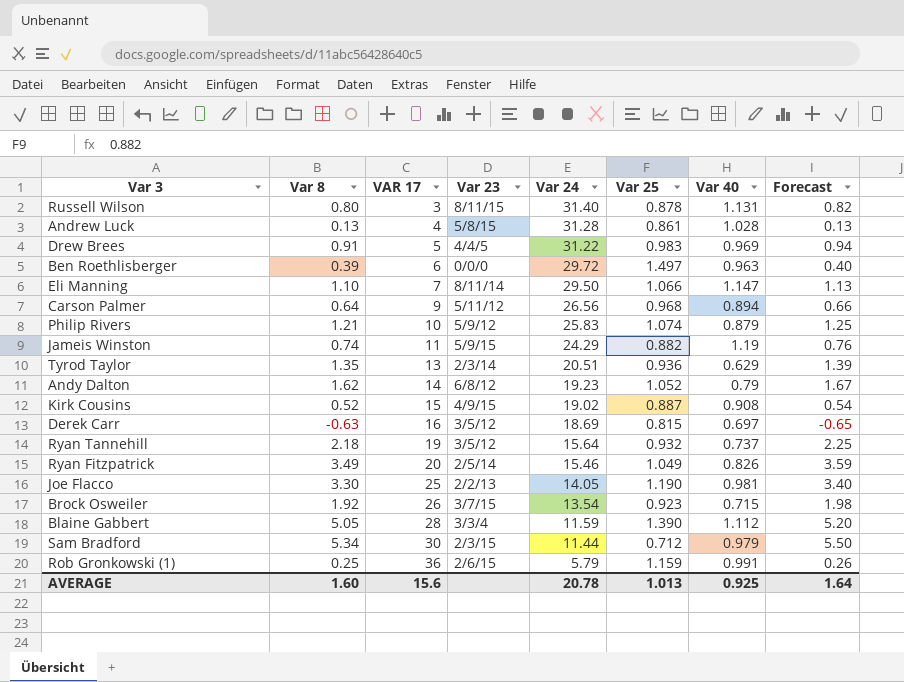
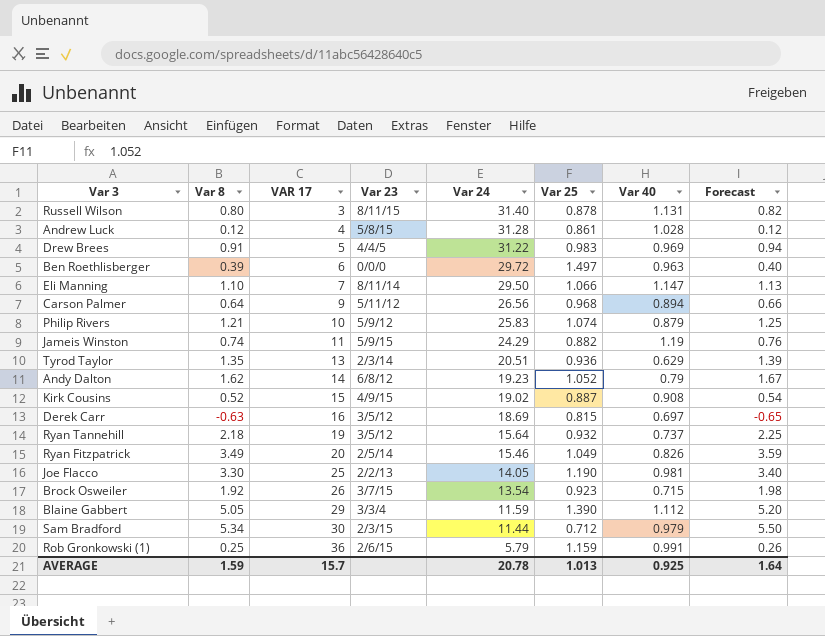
Andrew Luck | Var 8: 0.13 -> 0.12
Andrew Luck | Forecast: 0.13 -> 0.12
Blaine Gabbert | VAR 17: 28 -> 29
AVERAGE | Var 8: 1.60 -> 1.59
AVERAGE | VAR 17: 15.6 -> 15.7

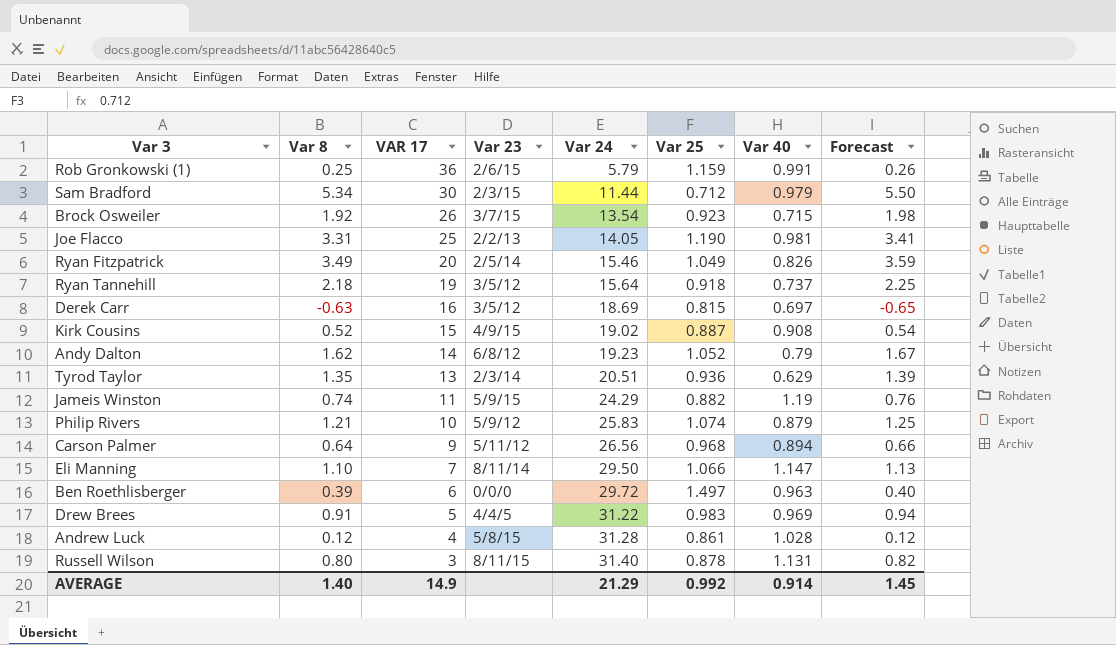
row order: VAR 17 ascending -> VAR 17 descending
row Blaine Gabbert: 5.05 | 29 | 3/3/4 | 11.59 | 1.390 | 1.112 | 5.20 -> none
Joe Flacco | Var 8: 3.30 -> 3.31
Joe Flacco | Forecast: 3.40 -> 3.41
Ryan Tannehill | Var 25: 0.932 -> 0.918
AVERAGE | Var 8: 1.59 -> 1.40
AVERAGE | VAR 17: 15.7 -> 14.9
AVERAGE | Var 24: 20.78 -> 21.29
AVERAGE | Var 25: 1.013 -> 0.992
AVERAGE | Var 40: 0.925 -> 0.914
AVERAGE | Forecast: 1.64 -> 1.45

